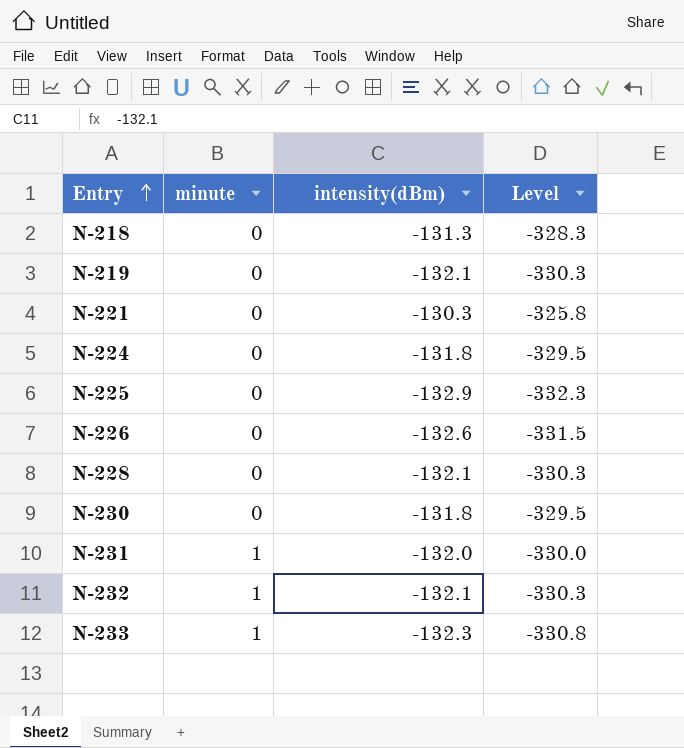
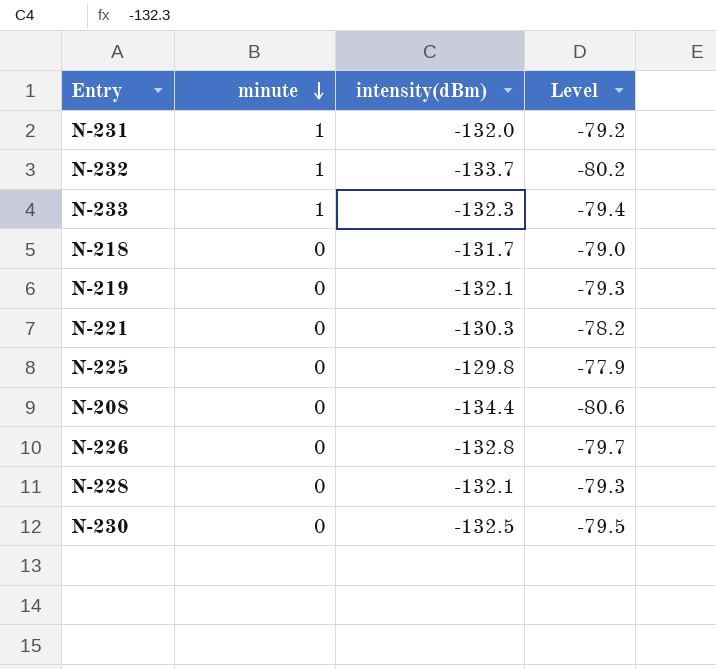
row order: Entry ascending -> minute descending
column Level | formula: [intensity(dBm)] * 2.5 -> [intensity(dBm)] * 0.6
row N-224: 0 | -131.8 | -329.5 -> none
N-232 | intensity(dBm): -132.1 -> -133.7
N-218 | intensity(dBm): -131.3 -> -131.7
N-225 | intensity(dBm): -132.9 -> -129.8
row N-208: none -> 0 | -134.4 | -80.6
N-226 | intensity(dBm): -132.6 -> -132.8
N-230 | intensity(dBm): -131.8 -> -132.5

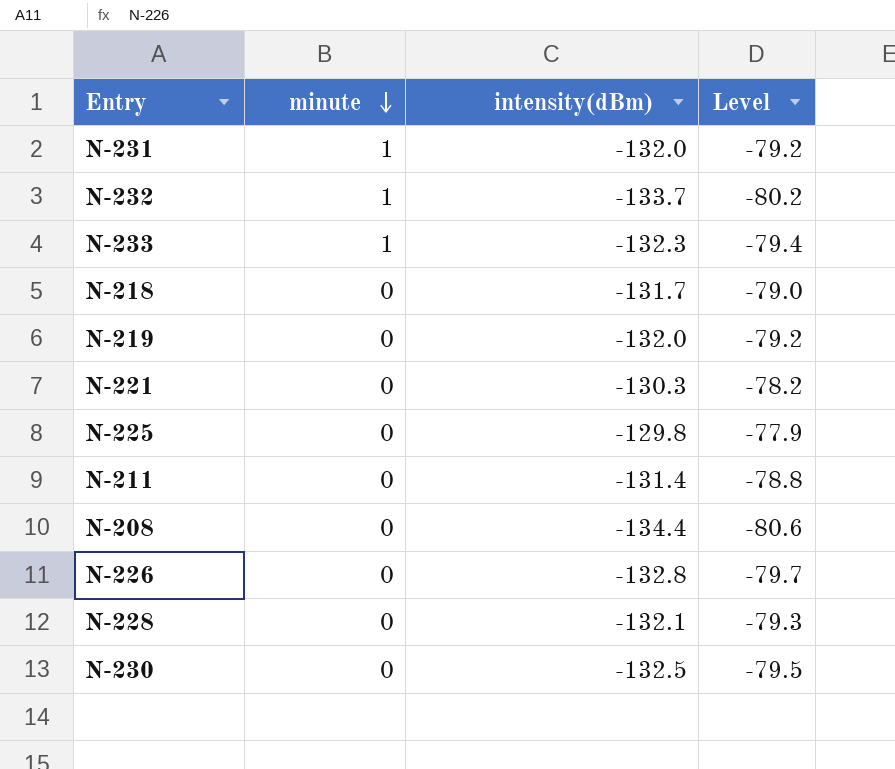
N-219 | intensity(dBm): -132.1 -> -132.0
N-219 | Level: -79.3 -> -79.2
row N-211: none -> 0 | -131.4 | -78.8

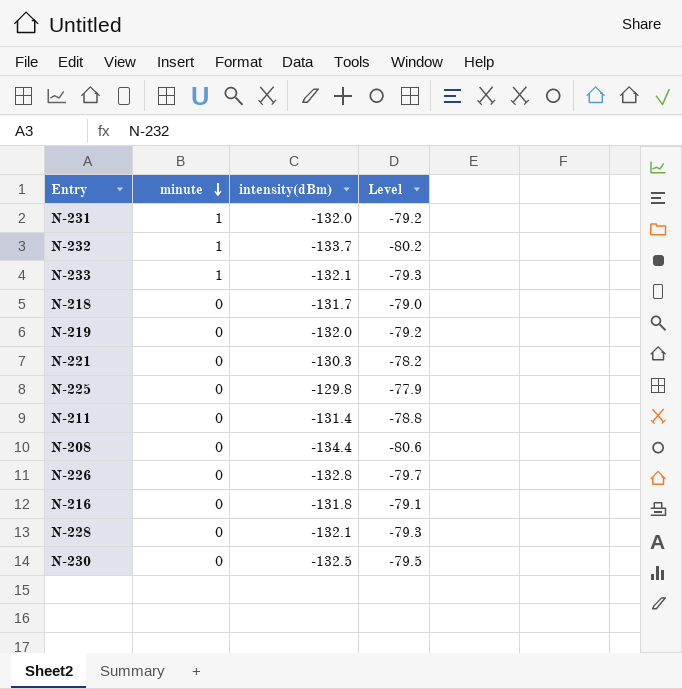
N-233 | intensity(dBm): -132.3 -> -132.1
N-233 | Level: -79.4 -> -79.3
row N-216: none -> 0 | -131.8 | -79.1

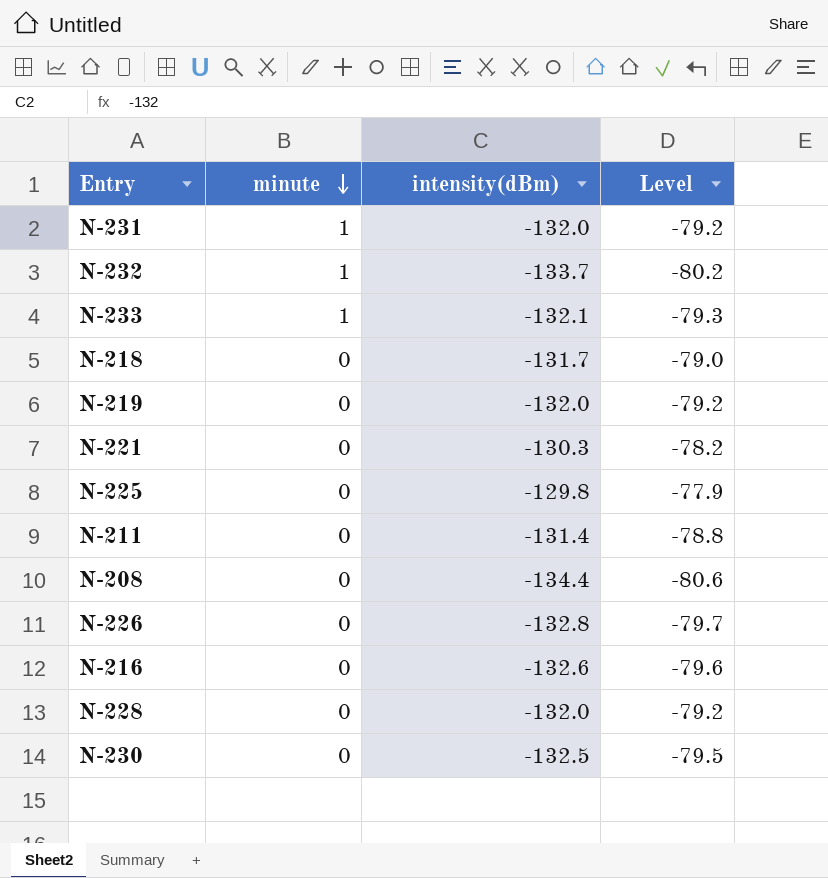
N-216 | intensity(dBm): -131.8 -> -132.6
N-216 | Level: -79.1 -> -79.6
N-228 | intensity(dBm): -132.1 -> -132.0
N-228 | Level: -79.3 -> -79.2

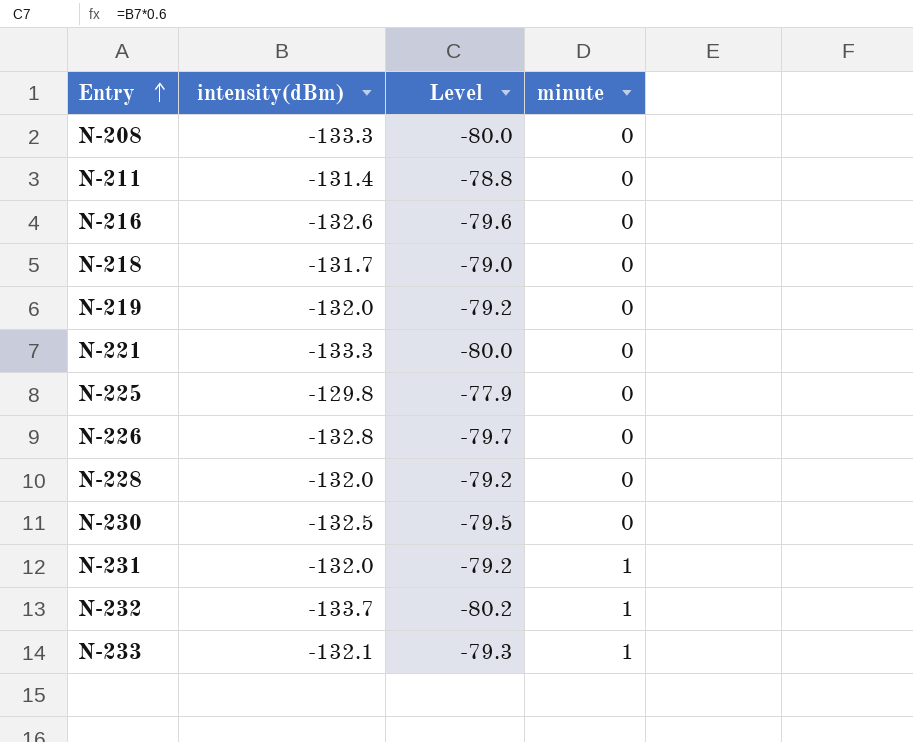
row order: minute descending -> Entry ascending
column minute | position: 2 -> 4
N-208 | intensity(dBm): -134.4 -> -133.3
N-208 | Level: -80.6 -> -80.0
N-221 | intensity(dBm): -130.3 -> -133.3
N-221 | Level: -78.2 -> -80.0

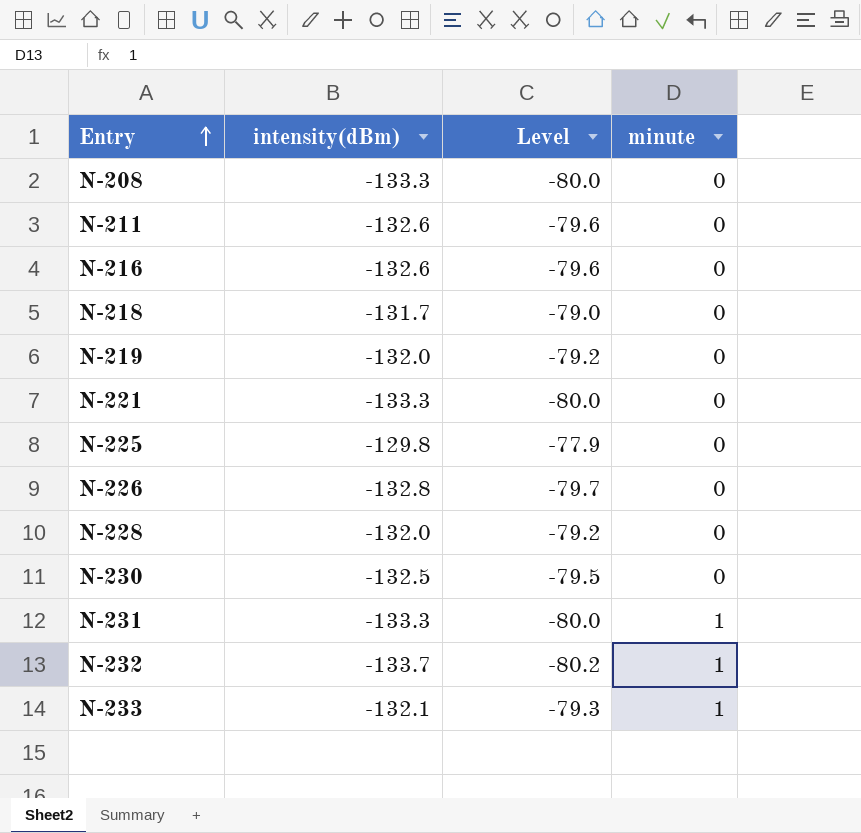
N-211 | intensity(dBm): -131.4 -> -132.6
N-211 | Level: -78.8 -> -79.6
N-231 | intensity(dBm): -132.0 -> -133.3
N-231 | Level: -79.2 -> -80.0

